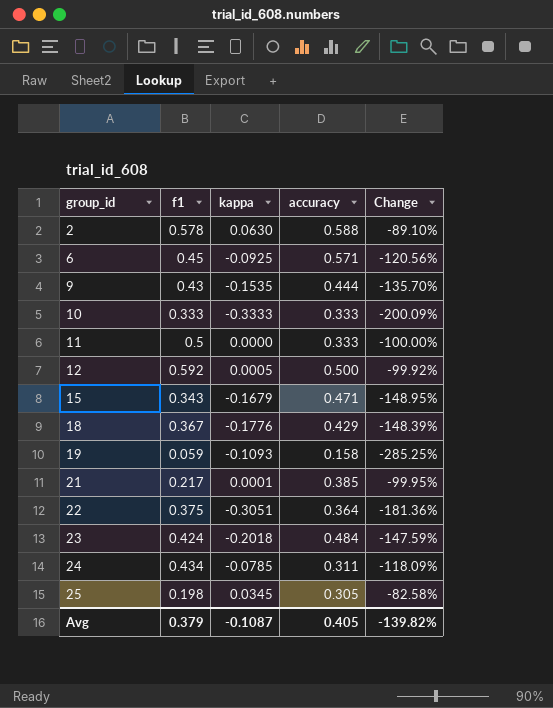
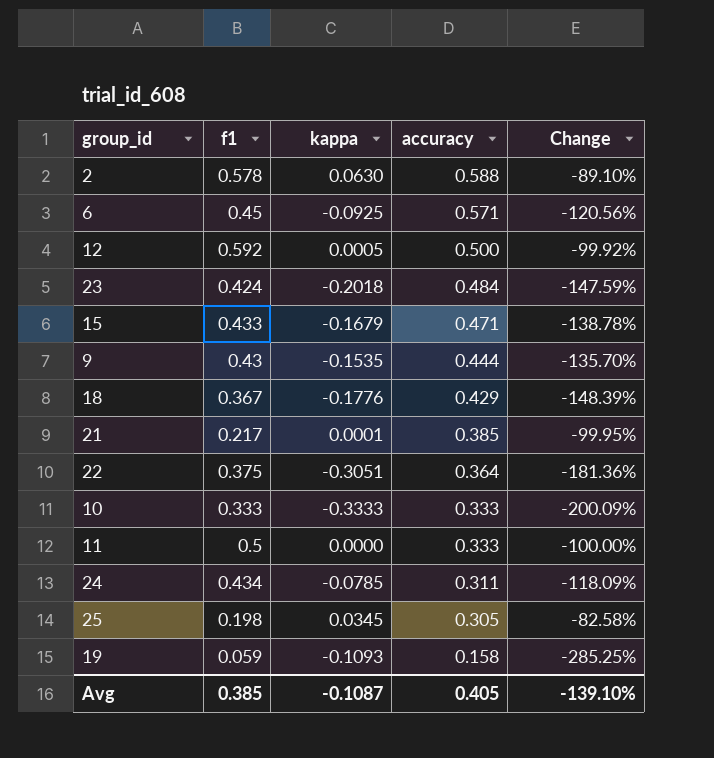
row order: group_id ascending -> accuracy descending
15 | f1: 0.343 -> 0.433
15 | Change: -148.95% -> -138.78%
Avg | f1: 0.379 -> 0.385
Avg | Change: -139.82% -> -139.10%

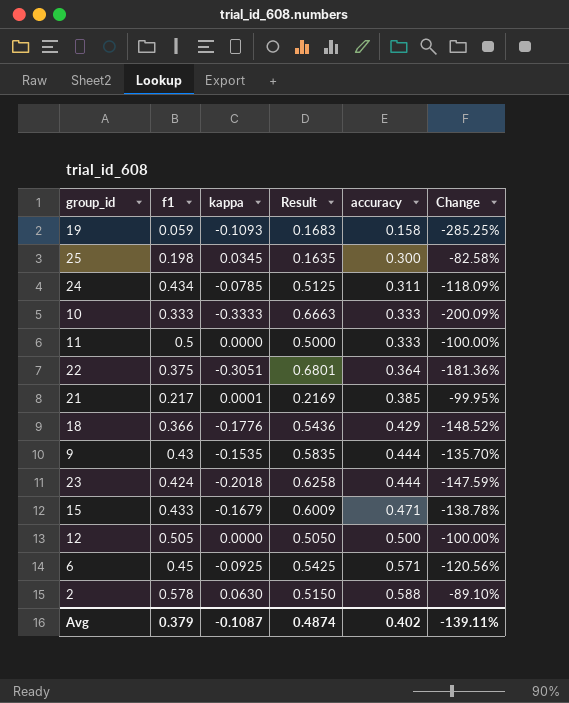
row order: accuracy descending -> accuracy ascending
column Result | formula: none -> [f1] - [kappa]
25 | accuracy: 0.305 -> 0.300
18 | f1: 0.367 -> 0.366
18 | Change: -148.39% -> -148.52%
23 | accuracy: 0.484 -> 0.444
12 | f1: 0.592 -> 0.505
12 | kappa: 0.0005 -> 0.0000
12 | Change: -99.92% -> -100.00%
Avg | f1: 0.385 -> 0.379
Avg | accuracy: 0.405 -> 0.402
Avg | Change: -139.10% -> -139.11%

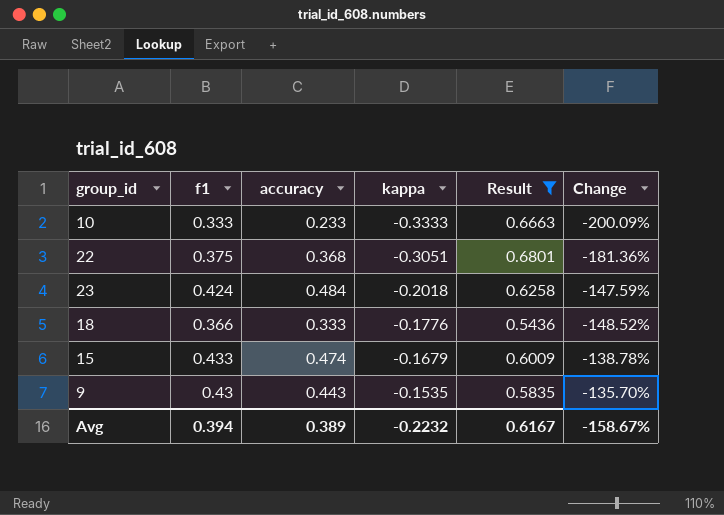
filter: none -> Result >= 0.5436
row order: accuracy ascending -> kappa ascending
column accuracy | position: 5 -> 3
10 | accuracy: 0.333 -> 0.233
22 | accuracy: 0.364 -> 0.368
23 | accuracy: 0.444 -> 0.484
18 | accuracy: 0.429 -> 0.333
15 | accuracy: 0.471 -> 0.474
9 | accuracy: 0.444 -> 0.443
Avg | f1: 0.379 -> 0.394
Avg | accuracy: 0.402 -> 0.389
Avg | kappa: -0.1087 -> -0.2232
Avg | Result: 0.4874 -> 0.6167
Avg | Change: -139.11% -> -158.67%

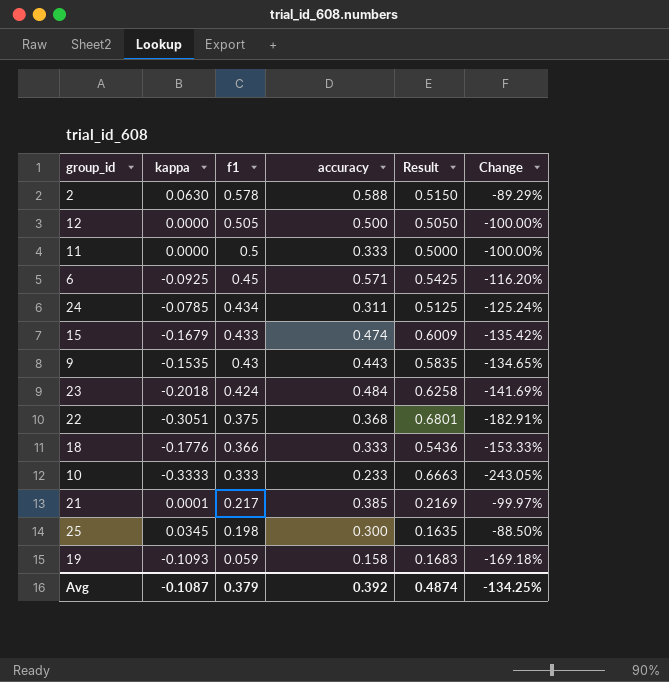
filter: Result >= 0.5436 -> none
row order: kappa ascending -> f1 descending
column kappa | position: 4 -> 2
column Change | formula: ([kappa] - [f1]) / [f1] -> ([kappa] - [accuracy]) / [accuracy]
Avg | kappa: -0.2232 -> -0.1087
Avg | f1: 0.394 -> 0.379
Avg | accuracy: 0.389 -> 0.392
Avg | Result: 0.6167 -> 0.4874
Avg | Change: -158.67% -> -134.25%

